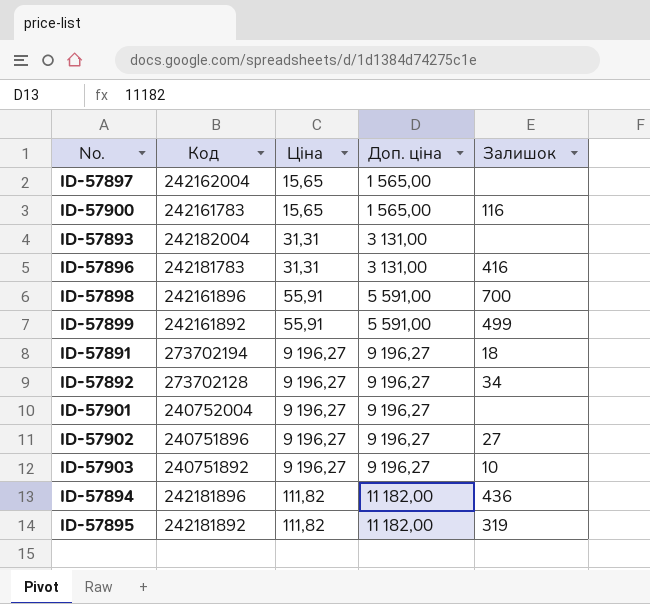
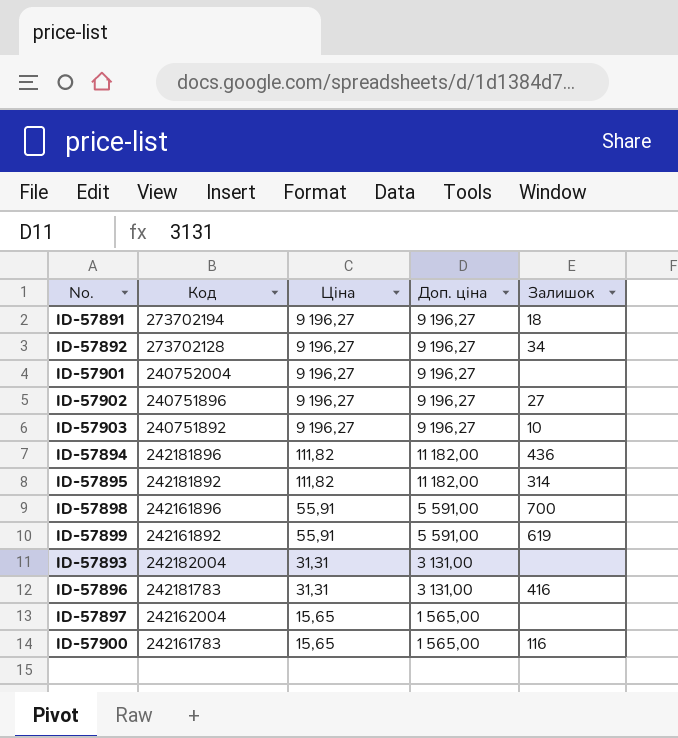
row order: Доп. ціна ascending -> Ціна descending
ID-57895 | Залишок: 319 -> 314
ID-57899 | Залишок: 499 -> 619

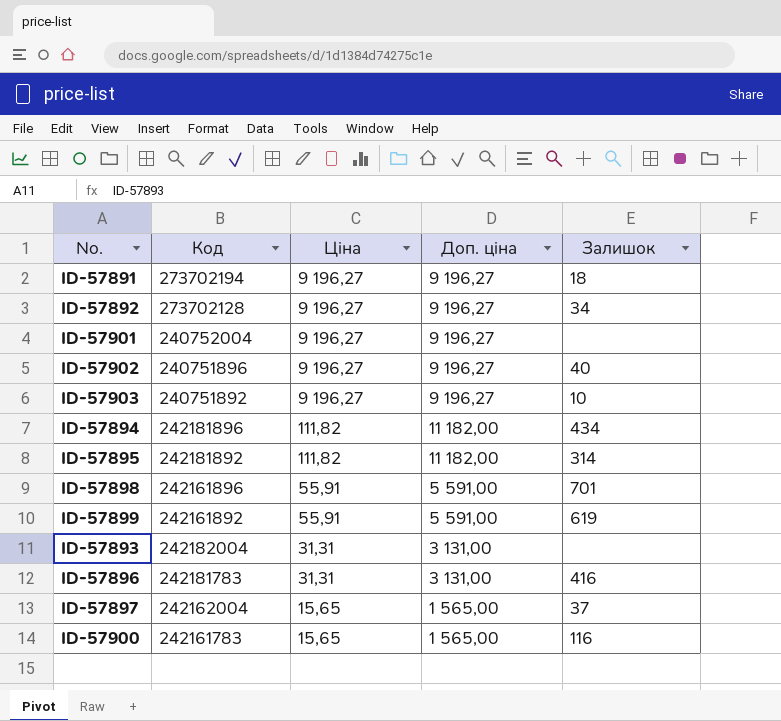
ID-57902 | Залишок: 27 -> 40
ID-57894 | Залишок: 436 -> 434
ID-57898 | Залишок: 700 -> 701
ID-57897 | Залишок: none -> 37

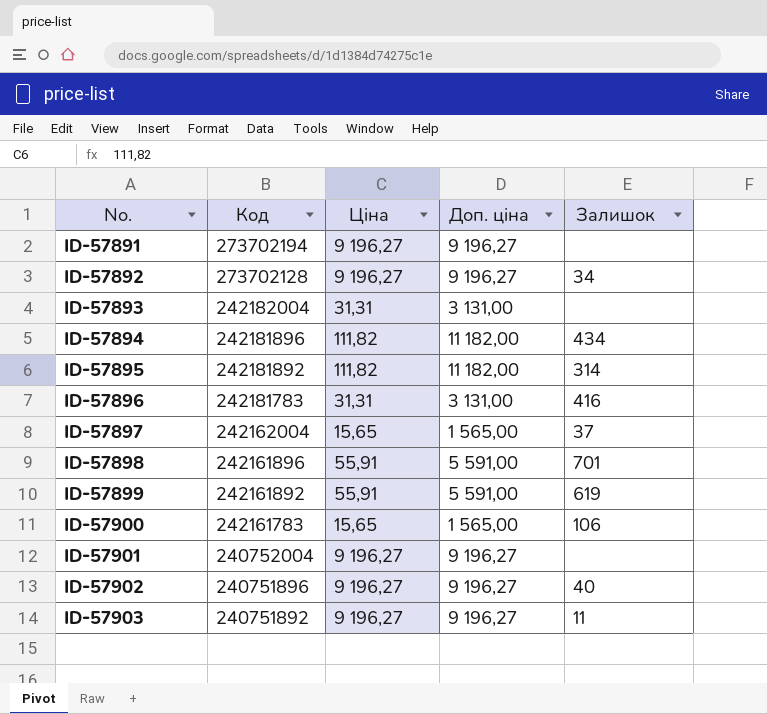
row order: Ціна descending -> No. ascending
ID-57891 | Залишок: 18 -> none
ID-57900 | Залишок: 116 -> 106
ID-57903 | Залишок: 10 -> 11

